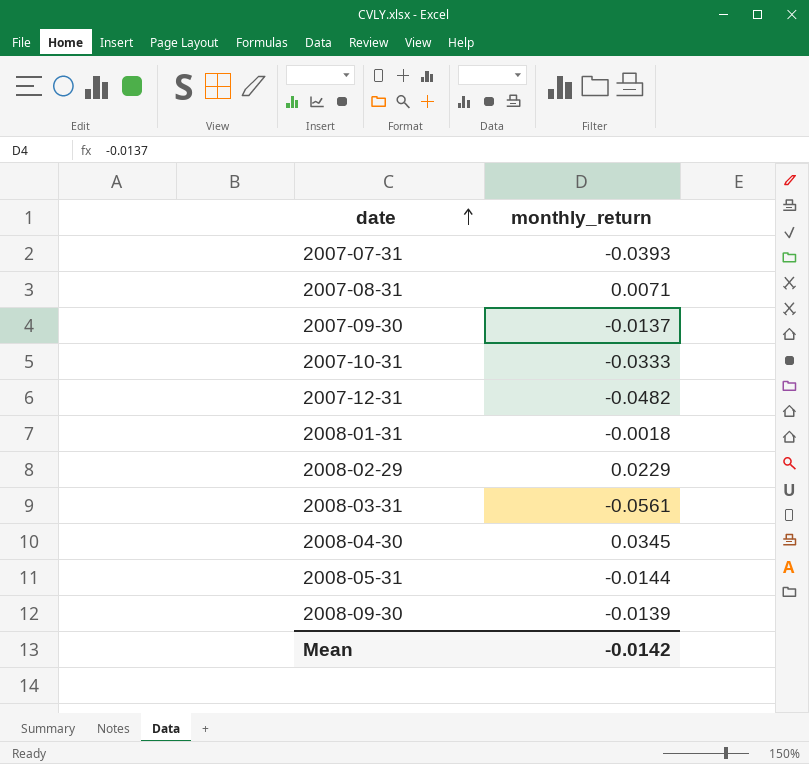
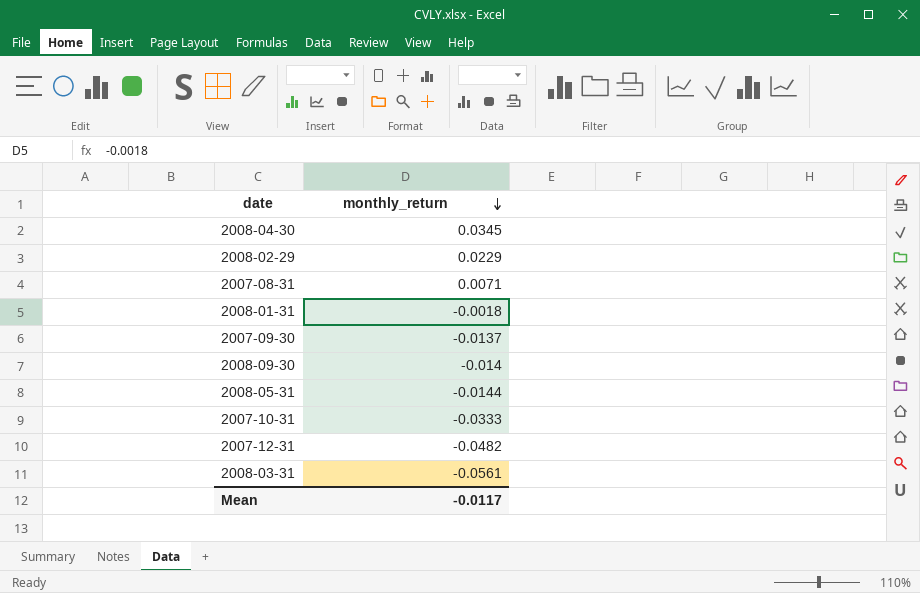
row order: date ascending -> monthly_return descending
row 2007-07-31: -0.0393 -> none
2008-09-30 | monthly_return: -0.0139 -> -0.014
Mean | monthly_return: -0.0142 -> -0.0117

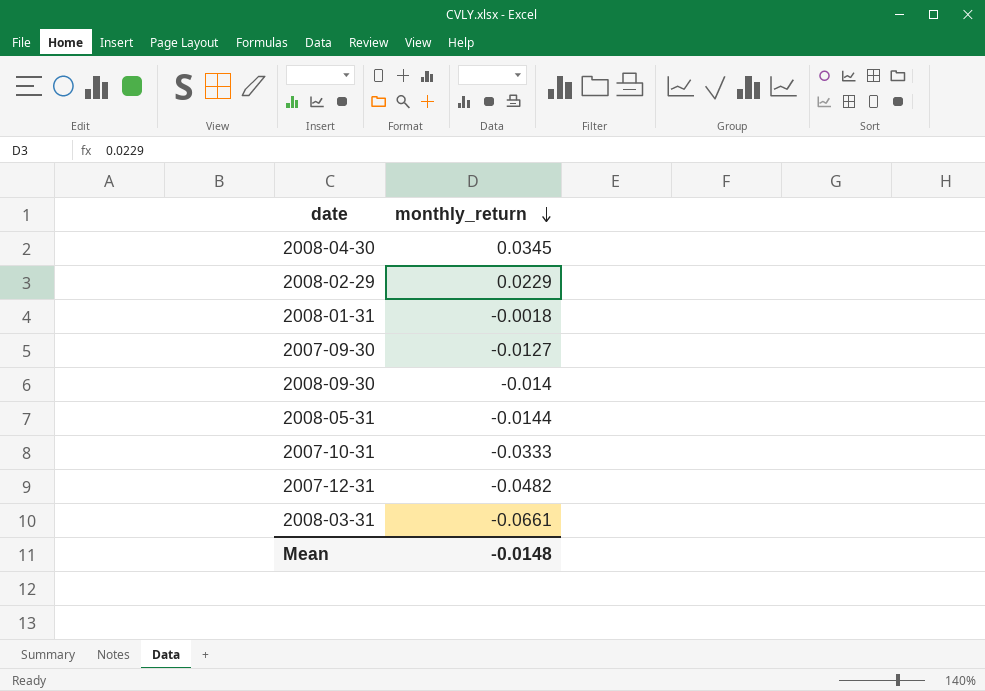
row 2007-08-31: 0.0071 -> none
2007-09-30 | monthly_return: -0.0137 -> -0.0127
2008-03-31 | monthly_return: -0.0561 -> -0.0661
Mean | monthly_return: -0.0117 -> -0.0148

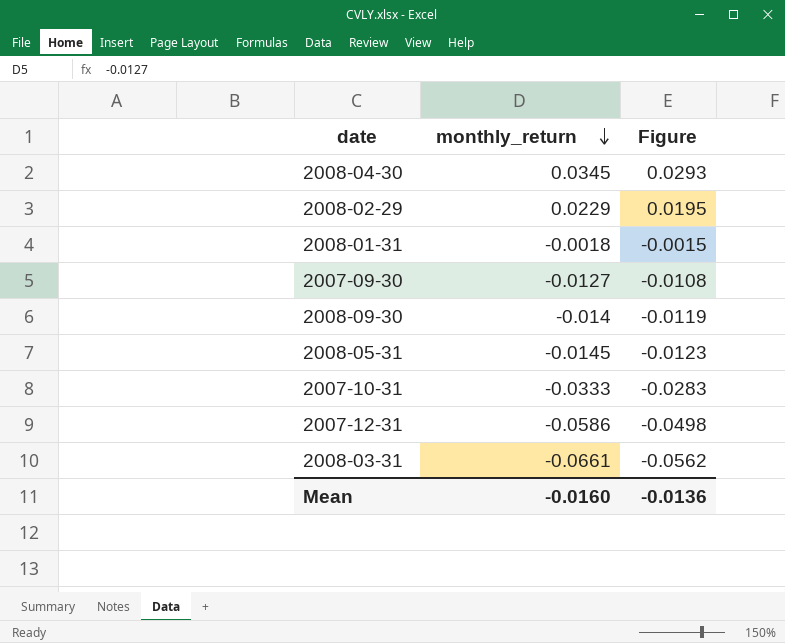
column Figure | formula: none -> [monthly_return] * 0.85
2008-05-31 | monthly_return: -0.0144 -> -0.0145
2007-12-31 | monthly_return: -0.0482 -> -0.0586
Mean | monthly_return: -0.0148 -> -0.0160

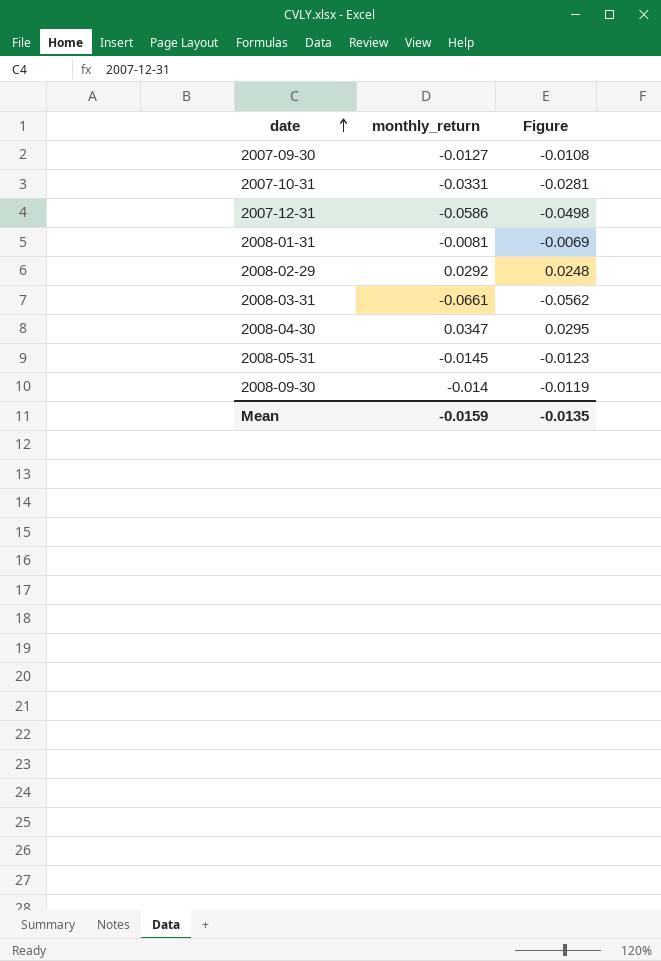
row order: monthly_return descending -> date ascending
2007-10-31 | monthly_return: -0.0333 -> -0.0331
2007-10-31 | Figure: -0.0283 -> -0.0281
2008-01-31 | monthly_return: -0.0018 -> -0.0081
2008-01-31 | Figure: -0.0015 -> -0.0069
2008-02-29 | monthly_return: 0.0229 -> 0.0292
2008-02-29 | Figure: 0.0195 -> 0.0248
2008-04-30 | monthly_return: 0.0345 -> 0.0347
2008-04-30 | Figure: 0.0293 -> 0.0295
Mean | monthly_return: -0.0160 -> -0.0159
Mean | Figure: -0.0136 -> -0.0135

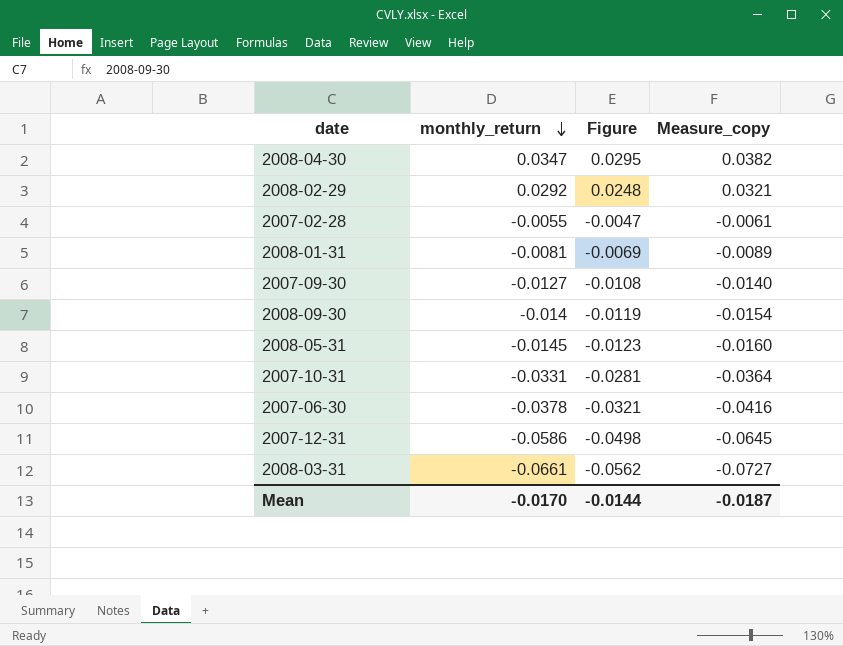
row order: date ascending -> monthly_return descending
column Measure_copy | formula: none -> [monthly_return] * 1.1
row 2007-02-28: none -> -0.0055 | -0.0047 | -0.0061
row 2007-06-30: none -> -0.0378 | -0.0321 | -0.0416
Mean | monthly_return: -0.0159 -> -0.0170
Mean | Figure: -0.0135 -> -0.0144

